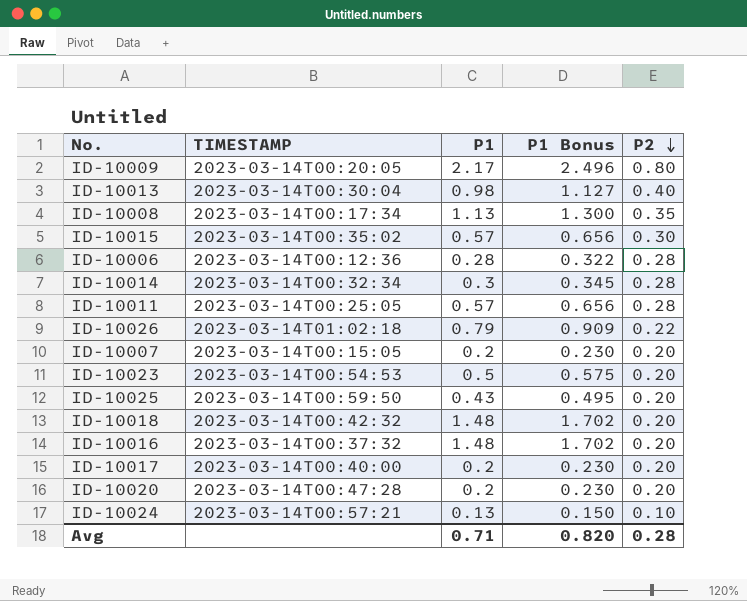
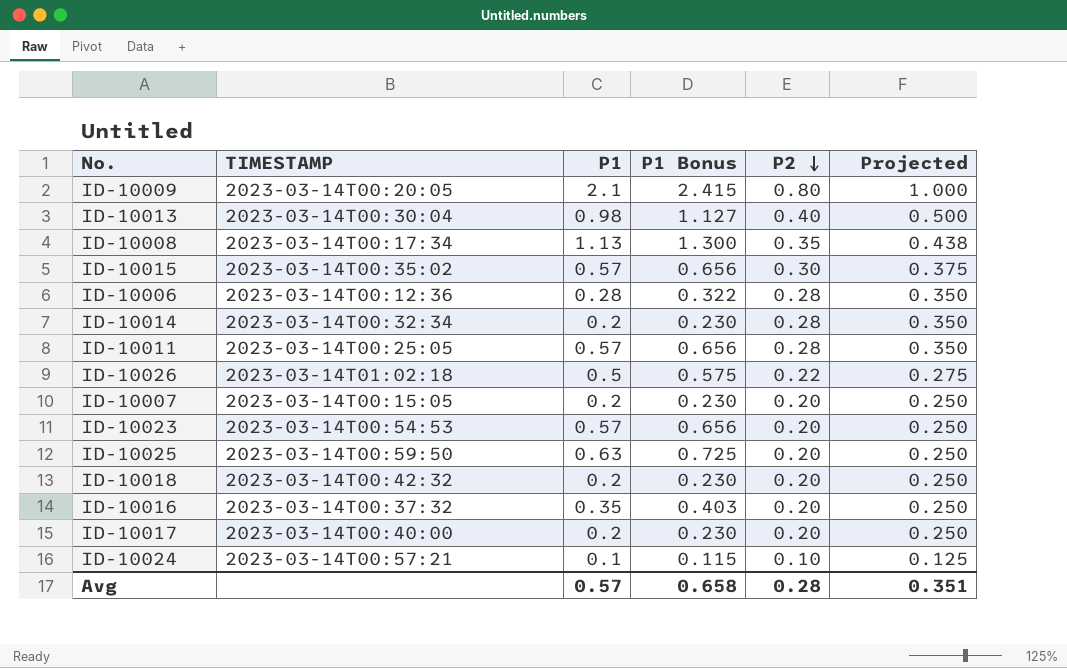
column Projected | formula: none -> [P2] * 1.25
row ID-10020: 2023-03-14T00:47:28 | 0.2 | 0.230 | 0.20 -> none
ID-10009 | P1: 2.17 -> 2.1
ID-10009 | P1 Bonus: 2.496 -> 2.415
ID-10014 | P1: 0.3 -> 0.2
ID-10014 | P1 Bonus: 0.345 -> 0.230
ID-10026 | P1: 0.79 -> 0.5
ID-10026 | P1 Bonus: 0.909 -> 0.575
ID-10023 | P1: 0.5 -> 0.57
ID-10023 | P1 Bonus: 0.575 -> 0.656
ID-10025 | P1: 0.43 -> 0.63
ID-10025 | P1 Bonus: 0.495 -> 0.725
ID-10018 | P1: 1.48 -> 0.2
ID-10018 | P1 Bonus: 1.702 -> 0.230
ID-10016 | P1: 1.48 -> 0.35
ID-10016 | P1 Bonus: 1.702 -> 0.403
ID-10024 | P1: 0.13 -> 0.1
ID-10024 | P1 Bonus: 0.150 -> 0.115
Avg | P1: 0.71 -> 0.57
Avg | P1 Bonus: 0.820 -> 0.658

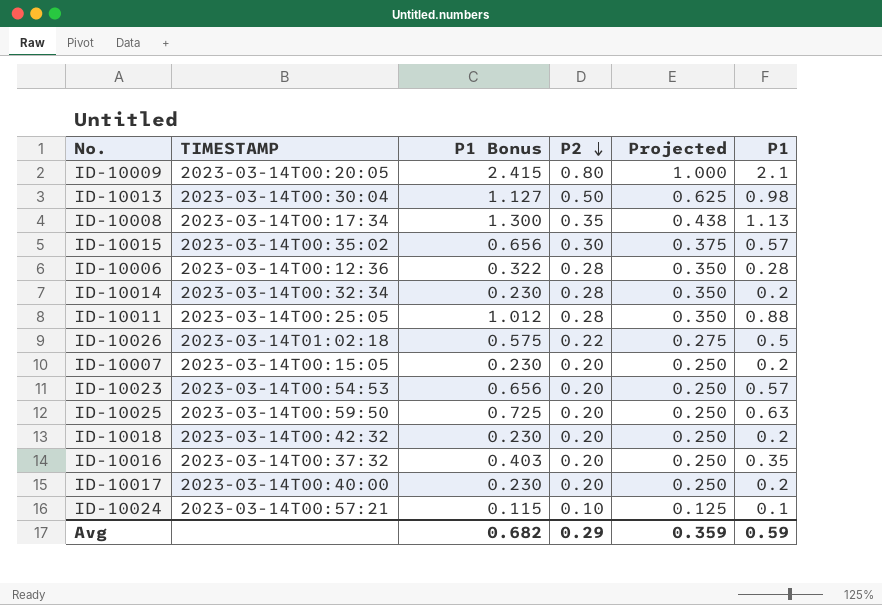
column P1 | position: 3 -> 6
ID-10013 | P2: 0.40 -> 0.50
ID-10013 | Projected: 0.500 -> 0.625
ID-10011 | P1 Bonus: 0.656 -> 1.012
ID-10011 | P1: 0.57 -> 0.88
Avg | P1 Bonus: 0.658 -> 0.682
Avg | P2: 0.28 -> 0.29
Avg | Projected: 0.351 -> 0.359
Avg | P1: 0.57 -> 0.59

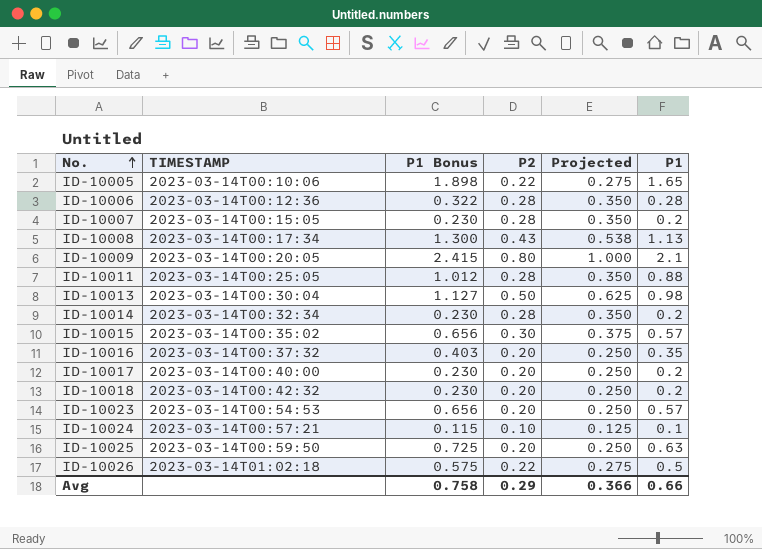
row order: P2 descending -> No. ascending
row ID-10005: none -> 2023-03-14T00:10:06 | 1.898 | 0.22 | 0.275 | 1.65
ID-10007 | P2: 0.20 -> 0.28
ID-10007 | Projected: 0.250 -> 0.350
ID-10008 | P2: 0.35 -> 0.43
ID-10008 | Projected: 0.438 -> 0.538
Avg | P1 Bonus: 0.682 -> 0.758
Avg | Projected: 0.359 -> 0.366
Avg | P1: 0.59 -> 0.66

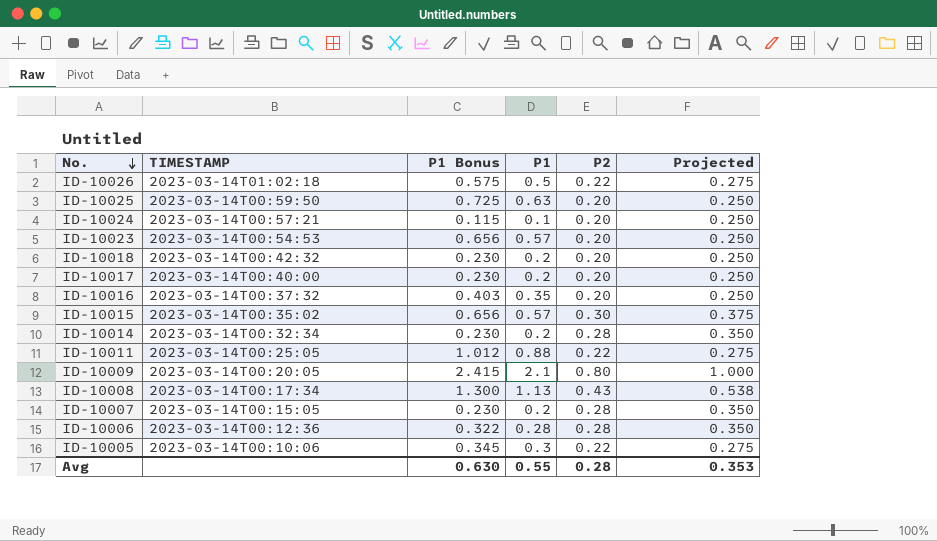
row order: No. ascending -> No. descending
column P1 | position: 6 -> 4
row ID-10013: 2023-03-14T00:30:04 | 1.127 | 0.50 | 0.625 | 0.98 -> none
ID-10024 | P2: 0.10 -> 0.20
ID-10024 | Projected: 0.125 -> 0.250
ID-10011 | P2: 0.28 -> 0.22
ID-10011 | Projected: 0.350 -> 0.275
ID-10005 | P1 Bonus: 1.898 -> 0.345
ID-10005 | P1: 1.65 -> 0.3
Avg | P1 Bonus: 0.758 -> 0.630
Avg | P1: 0.66 -> 0.55
Avg | P2: 0.29 -> 0.28
Avg | Projected: 0.366 -> 0.353

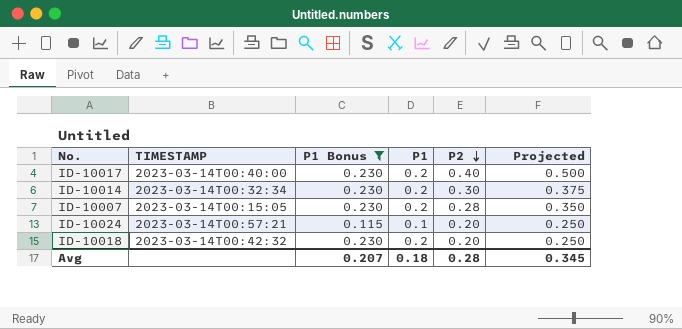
filter: none -> P1 Bonus <= 0.230
row order: No. descending -> P2 descending
ID-10017 | P2: 0.20 -> 0.40
ID-10017 | Projected: 0.250 -> 0.500
ID-10014 | P2: 0.28 -> 0.30
ID-10014 | Projected: 0.350 -> 0.375
Avg | P1 Bonus: 0.630 -> 0.207
Avg | P1: 0.55 -> 0.18
Avg | Projected: 0.353 -> 0.345

